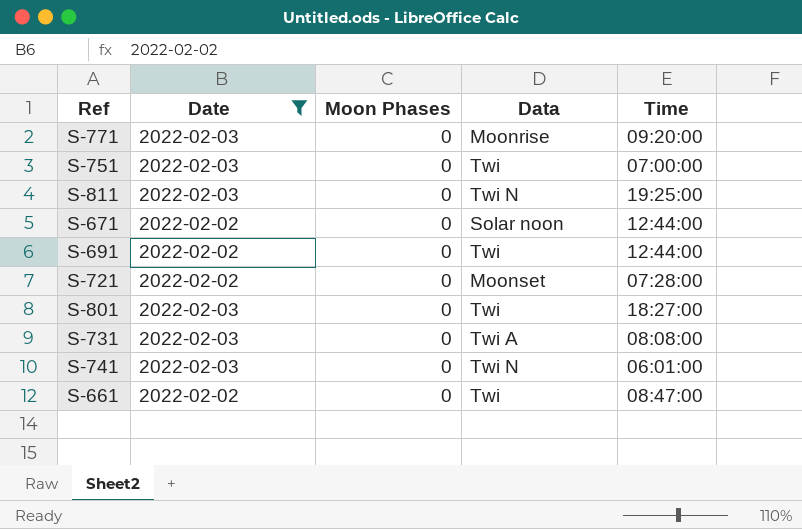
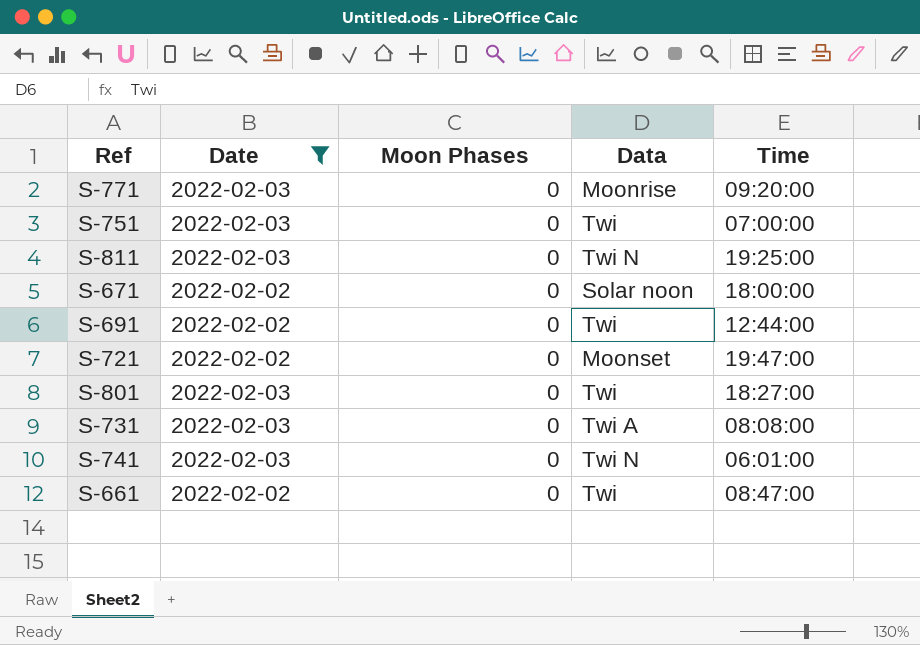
S-671 | Time: 12:44:00 -> 18:00:00
S-721 | Time: 07:28:00 -> 19:47:00

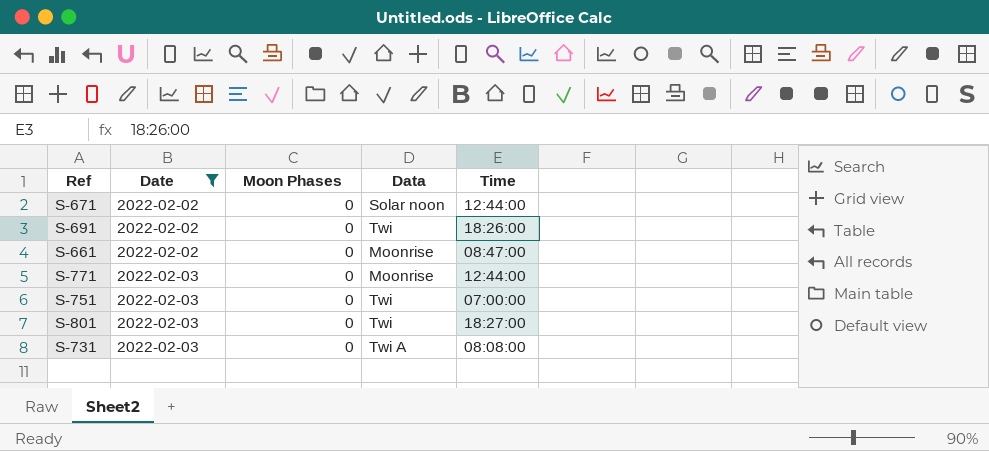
row order: none -> Date ascending
row S-811: 2022-02-03 | 0 | Twi N | 19:25:00 -> none
row S-721: 2022-02-02 | 0 | Moonset | 19:47:00 -> none
row S-741: 2022-02-03 | 0 | Twi N | 06:01:00 -> none
S-671 | Time: 18:00:00 -> 12:44:00
S-691 | Time: 12:44:00 -> 18:26:00
S-661 | Data: Twi -> Moonrise
S-771 | Time: 09:20:00 -> 12:44:00

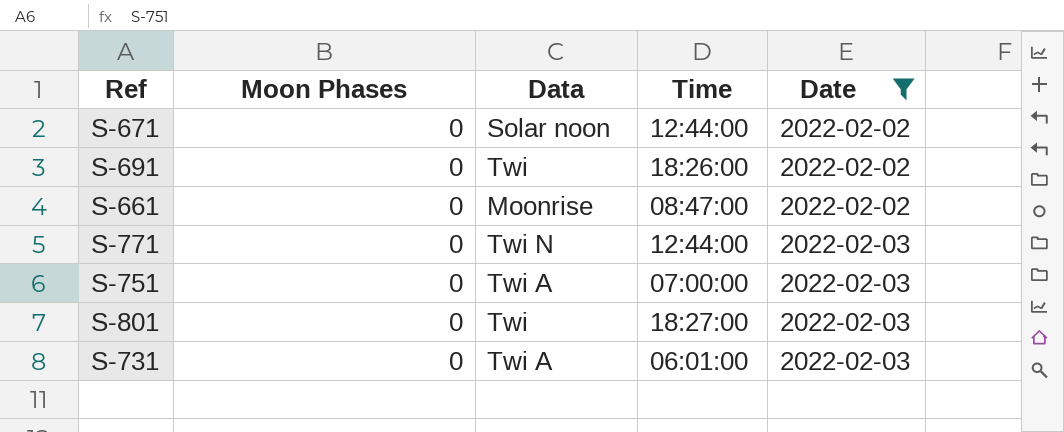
column Date | position: 2 -> 5
S-771 | Data: Moonrise -> Twi N
S-751 | Data: Twi -> Twi A
S-731 | Time: 08:08:00 -> 06:01:00

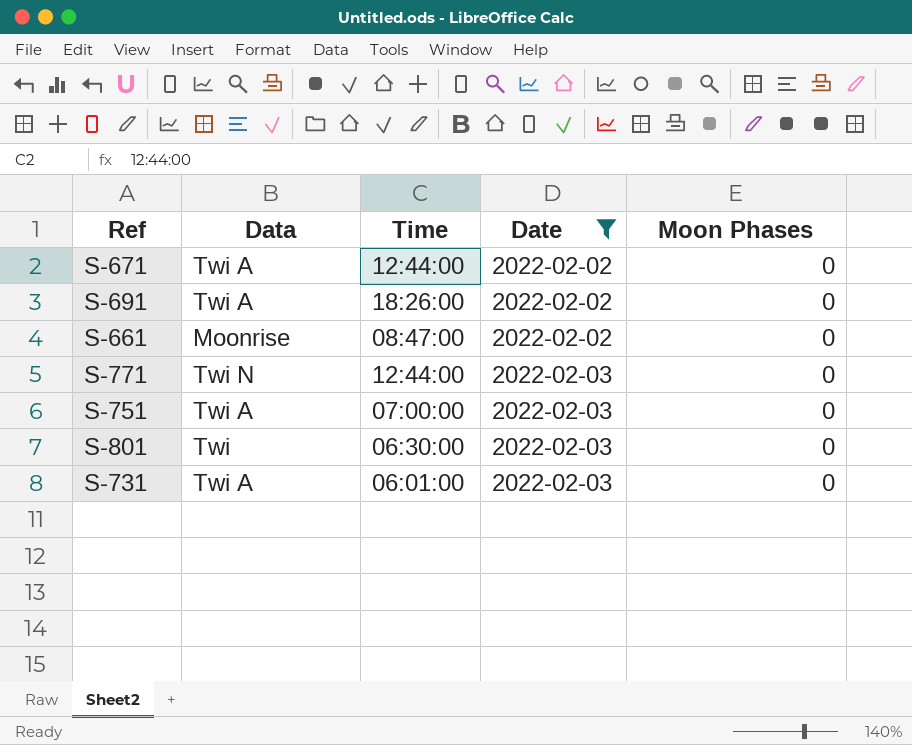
column Moon Phases | position: 2 -> 5
S-671 | Data: Solar noon -> Twi A
S-691 | Data: Twi -> Twi A
S-801 | Time: 18:27:00 -> 06:30:00

